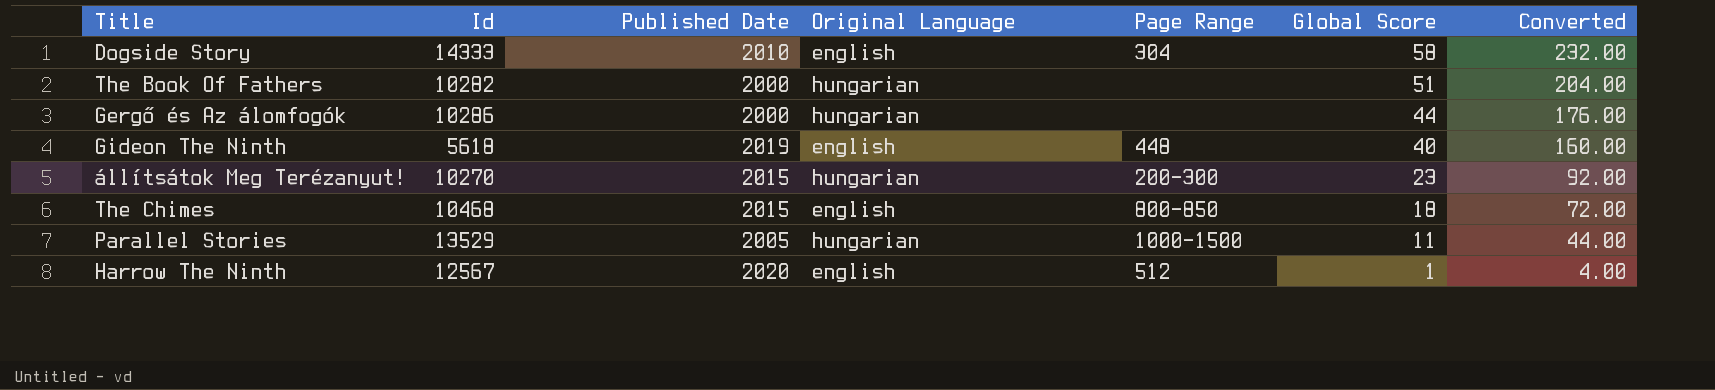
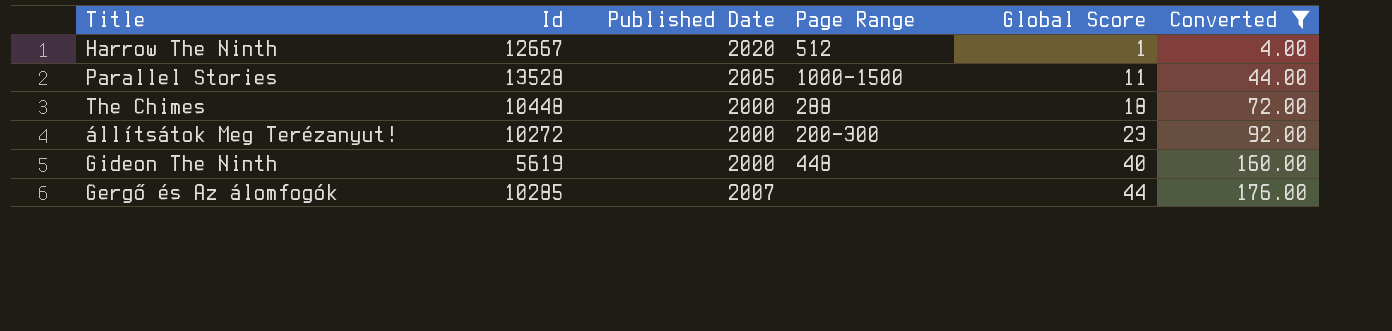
filter: none -> Converted <= 176.00
row order: Global Score descending -> Global Score ascending
column Original Language | position: 4 -> none
Harrow The Ninth | Id: 12567 -> 12667
Parallel Stories | Id: 13529 -> 13528
The Chimes | Id: 10468 -> 10448
The Chimes | Published Date: 2015 -> 2000
The Chimes | Page Range: 800-850 -> 288
állítsátok Meg Terézanyut! | Id: 10270 -> 10272
állítsátok Meg Terézanyut! | Published Date: 2015 -> 2000
Gideon The Ninth | Id: 5618 -> 5619
Gideon The Ninth | Published Date: 2019 -> 2000
Gergő és Az álomfogók | Id: 10286 -> 10285
Gergő és Az álomfogók | Published Date: 2000 -> 2007

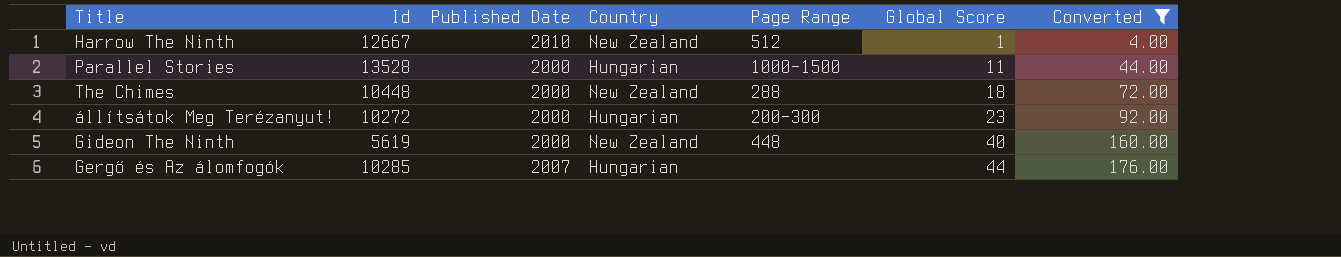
column Country | position: none -> 4
Harrow The Ninth | Published Date: 2020 -> 2010
Parallel Stories | Published Date: 2005 -> 2000

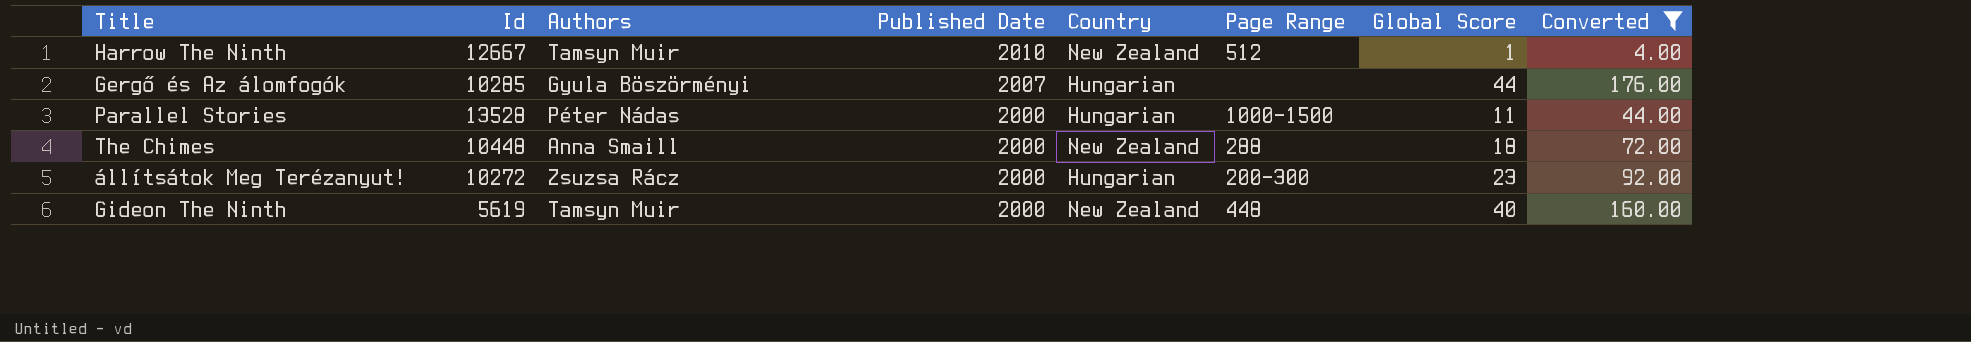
row order: Global Score ascending -> Published Date descending
column Authors | position: none -> 3

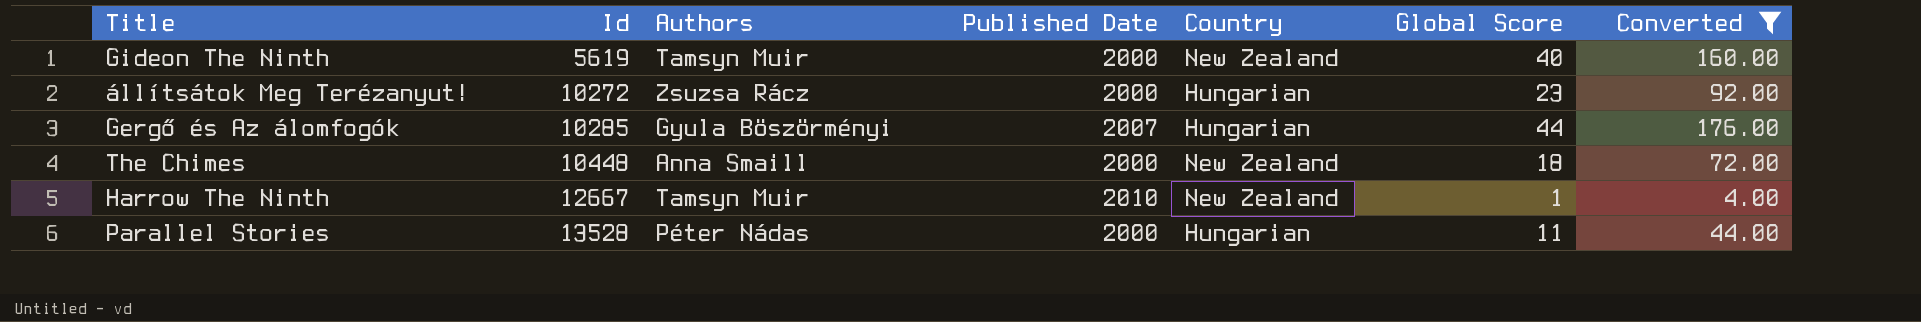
row order: Published Date descending -> Id ascending
column Page Range | position: 6 -> none

